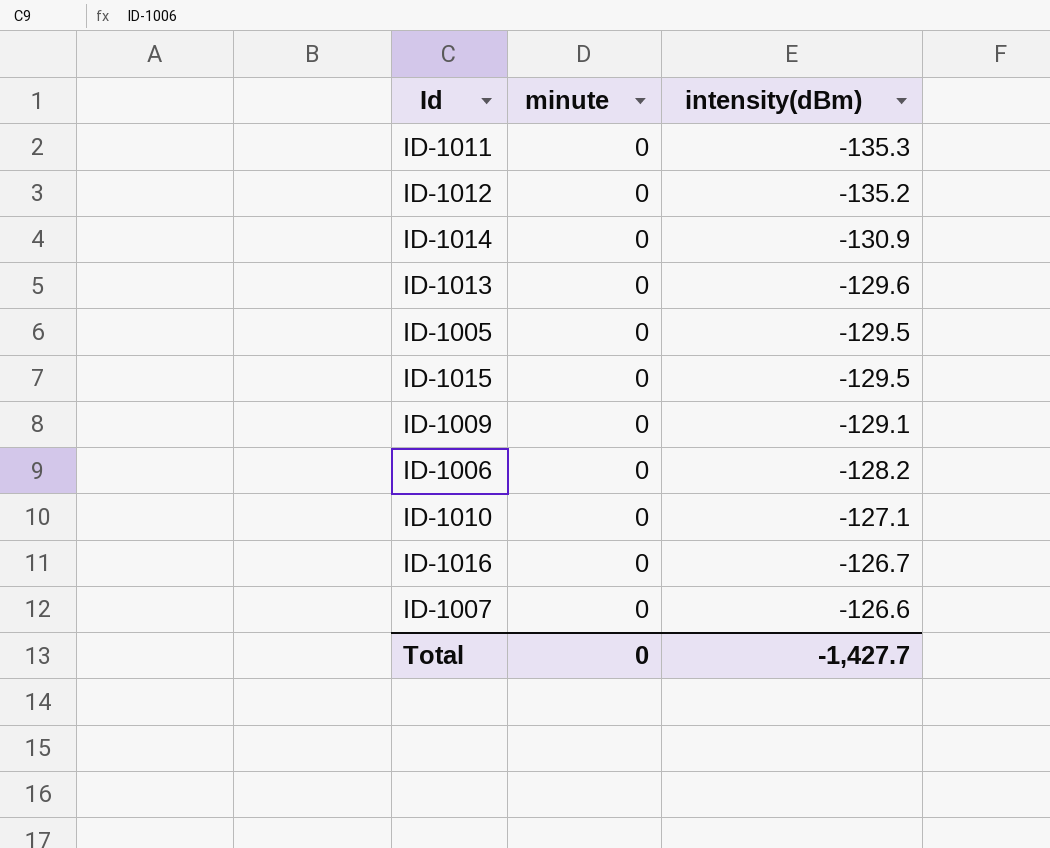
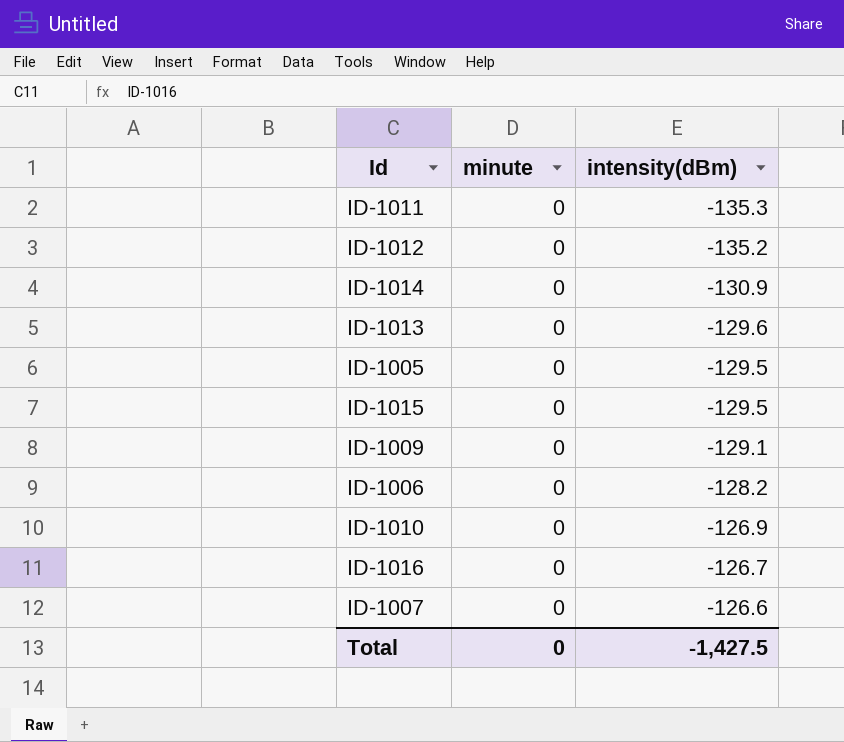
ID-1010 | intensity(dBm): -127.1 -> -126.9
Total | intensity(dBm): -1,427.7 -> -1,427.5

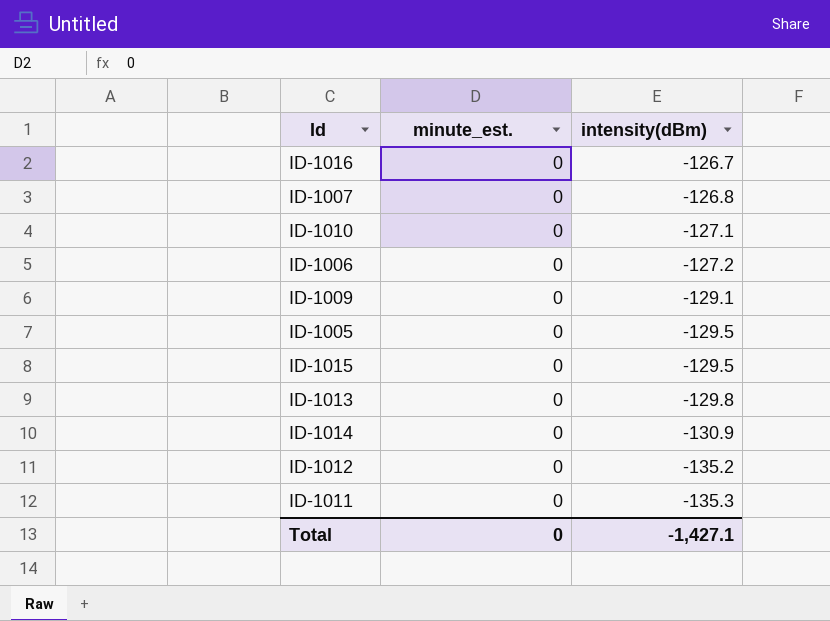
row order: intensity(dBm) ascending -> intensity(dBm) descending
column name: minute -> minute_est.
ID-1007 | intensity(dBm): -126.6 -> -126.8
ID-1010 | intensity(dBm): -126.9 -> -127.1
ID-1006 | intensity(dBm): -128.2 -> -127.2
ID-1013 | intensity(dBm): -129.6 -> -129.8
Total | intensity(dBm): -1,427.5 -> -1,427.1

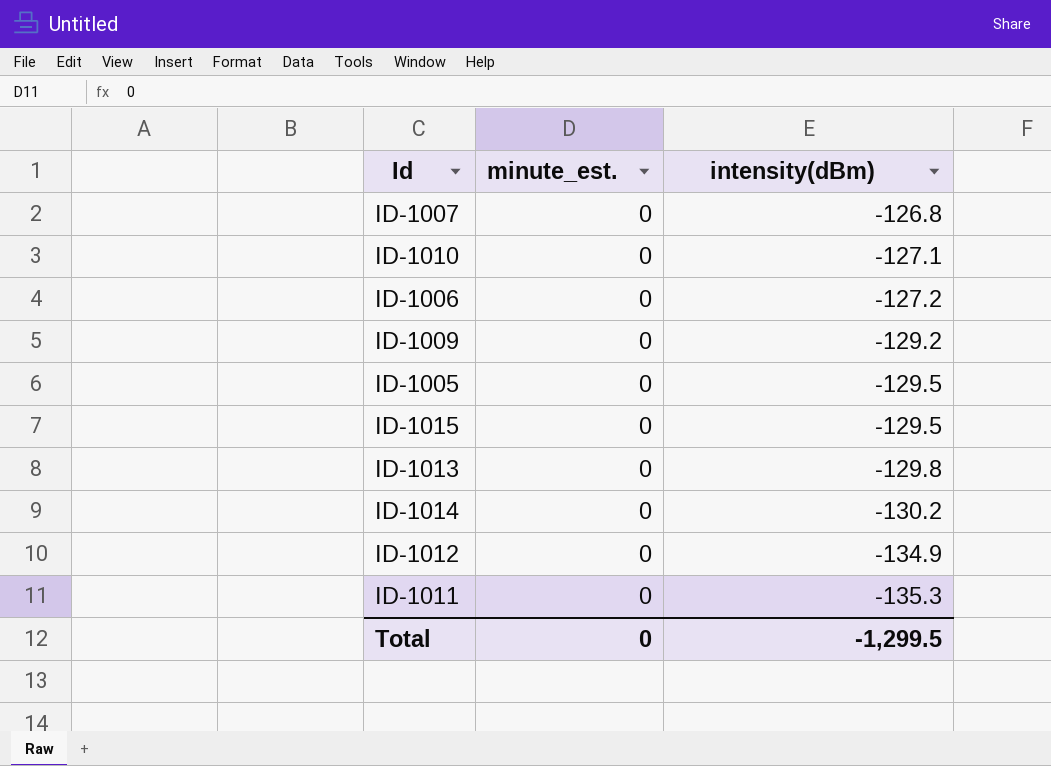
row ID-1016: 0 | -126.7 -> none
ID-1009 | intensity(dBm): -129.1 -> -129.2
ID-1014 | intensity(dBm): -130.9 -> -130.2
ID-1012 | intensity(dBm): -135.2 -> -134.9
Total | intensity(dBm): -1,427.1 -> -1,299.5

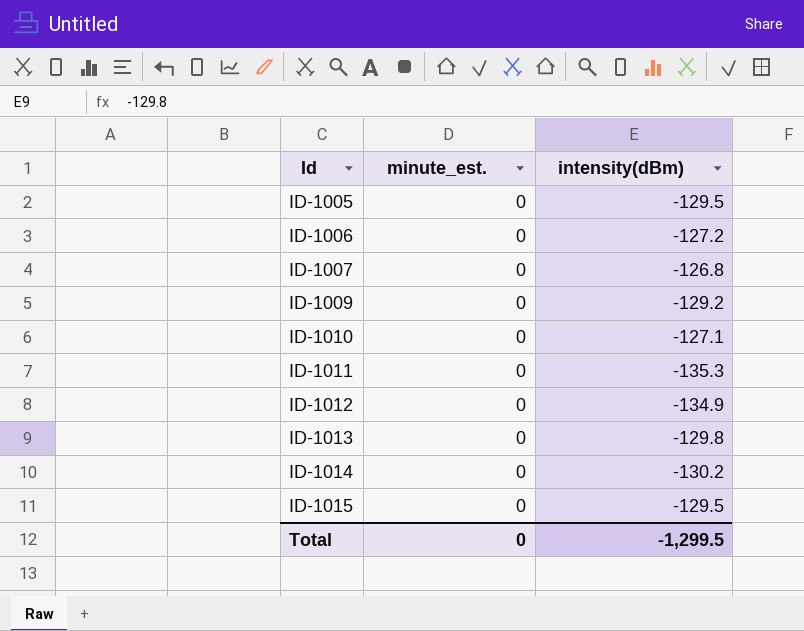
row order: intensity(dBm) descending -> Id ascending

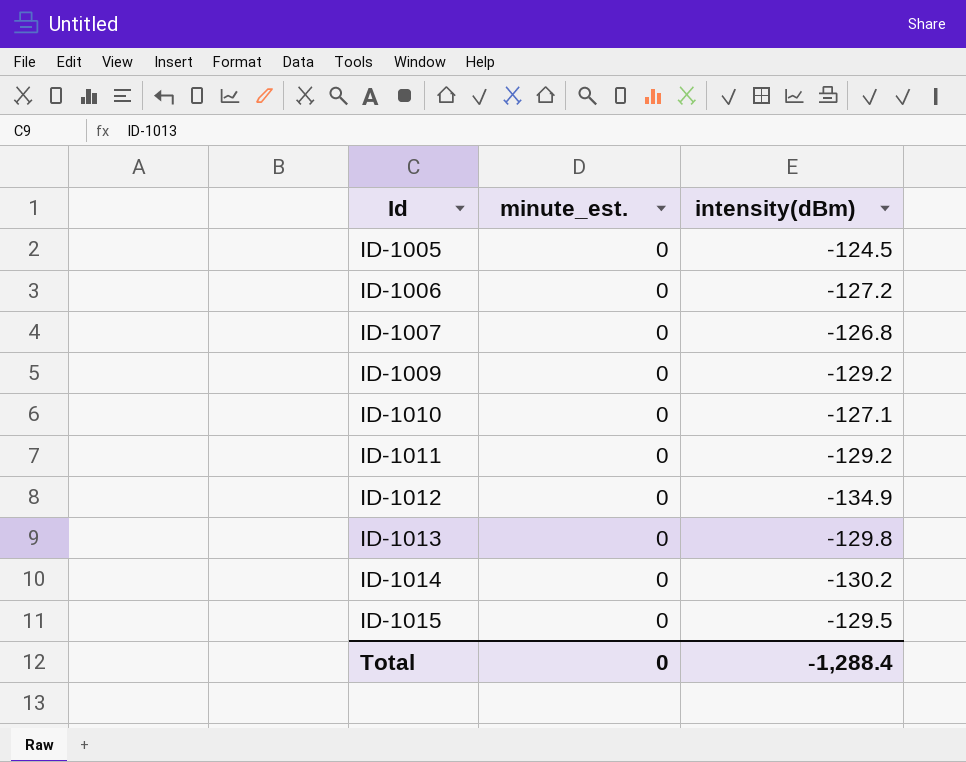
ID-1005 | intensity(dBm): -129.5 -> -124.5
ID-1011 | intensity(dBm): -135.3 -> -129.2
Total | intensity(dBm): -1,299.5 -> -1,288.4

